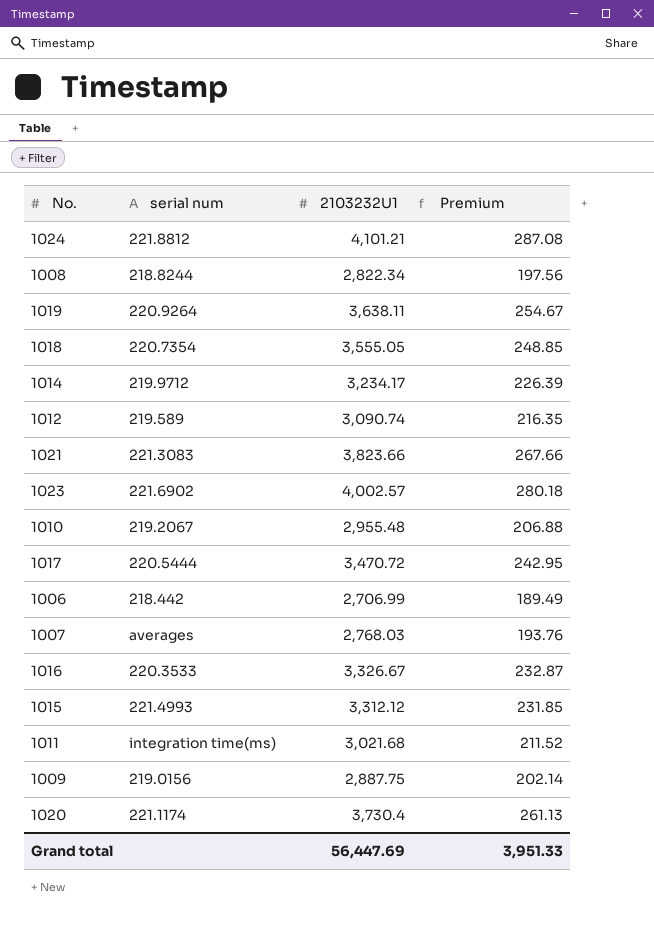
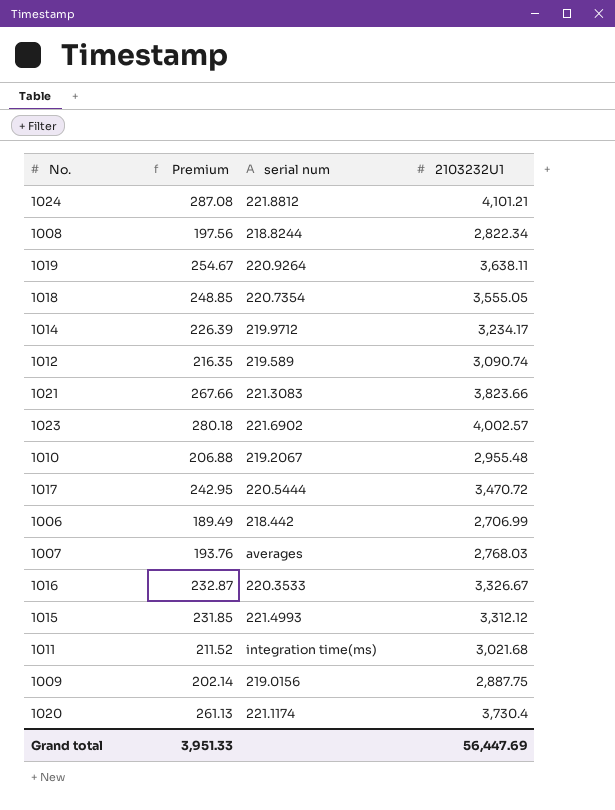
column Premium | position: 4 -> 2

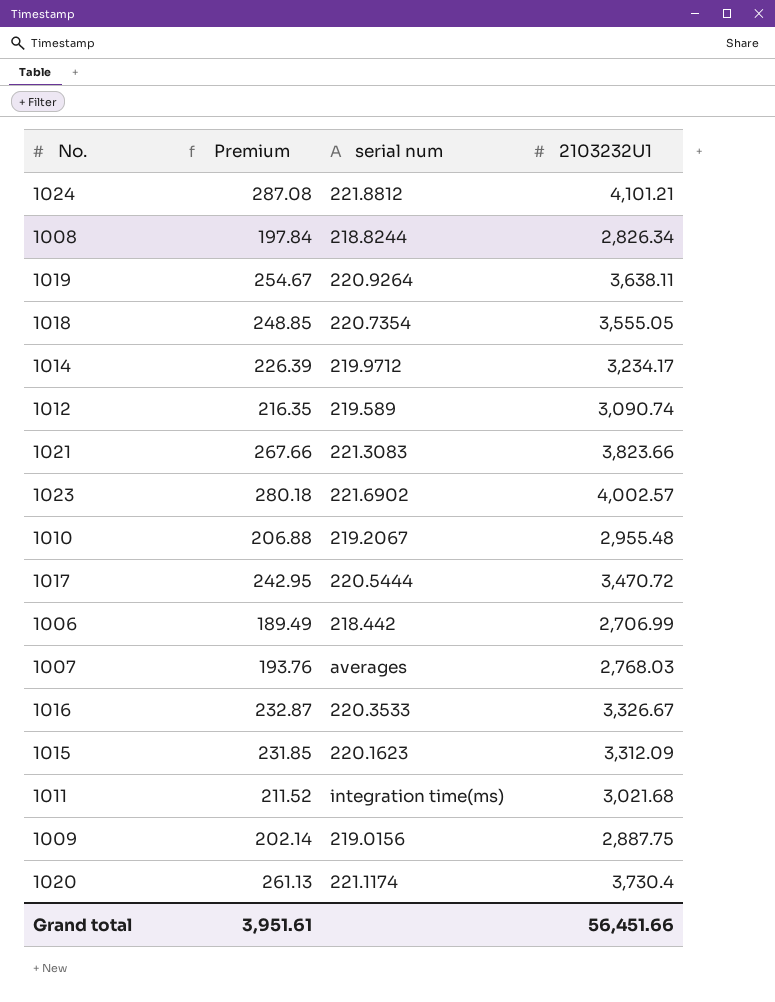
1008 | Premium: 197.56 -> 197.84
1008 | 2103232U1: 2,822.34 -> 2,826.34
1015 | serial num: 221.4993 -> 220.1623
1015 | 2103232U1: 3,312.12 -> 3,312.09
Grand total | Premium: 3,951.33 -> 3,951.61
Grand total | 2103232U1: 56,447.69 -> 56,451.66

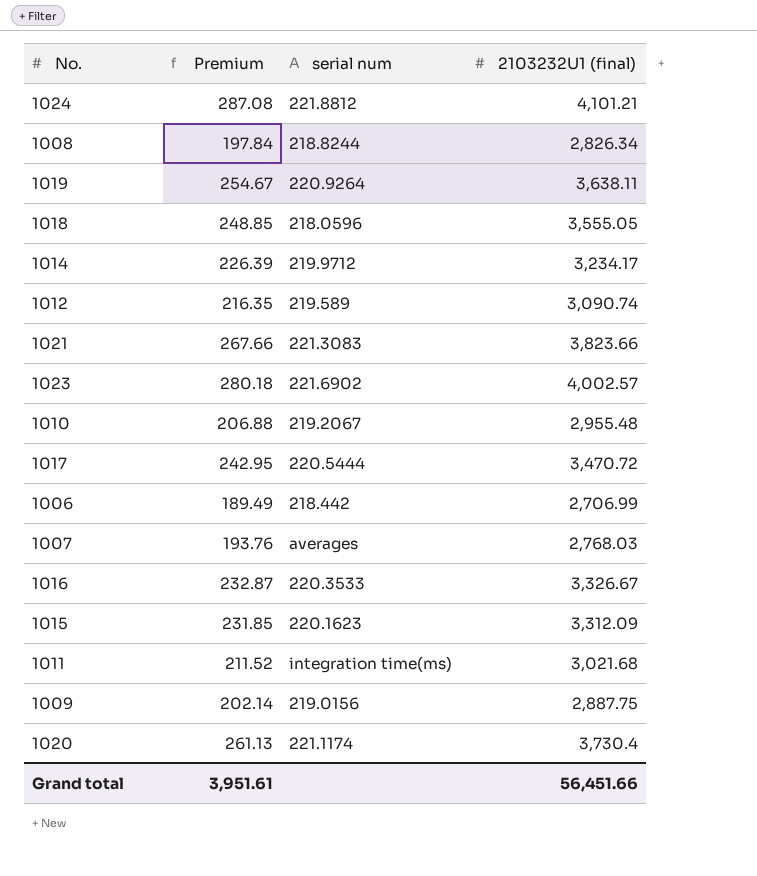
column name: 2103232U1 -> 2103232U1 (final)
1018 | serial num: 220.7354 -> 218.0596

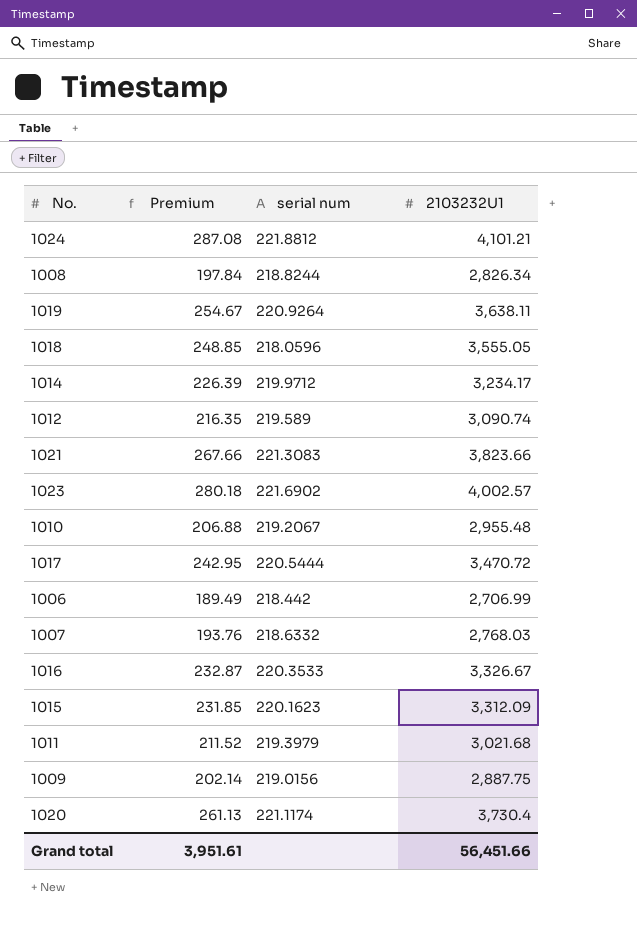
column name: 2103232U1 (final) -> 2103232U1
1007 | serial num: averages -> 218.6332
1011 | serial num: integration time(ms) -> 219.3979

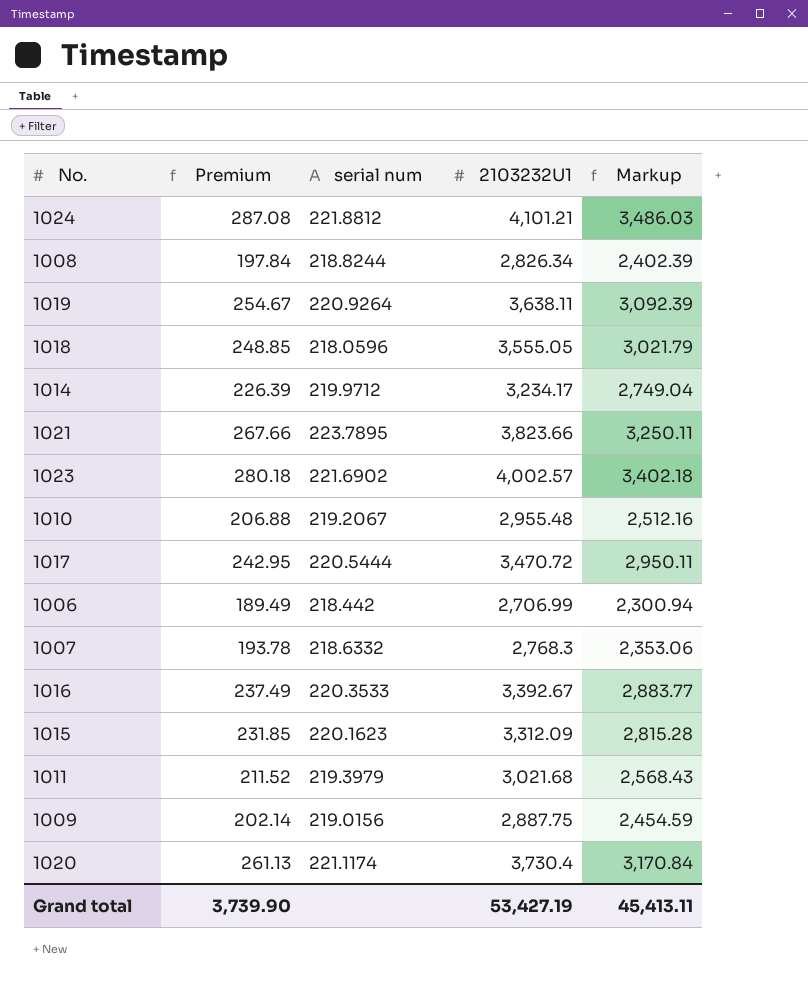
column Markup | formula: none -> [2103232U1] * 0.85
row 1012: 216.35 | 219.589 | 3,090.74 -> none
1021 | serial num: 221.3083 -> 223.7895
1007 | Premium: 193.76 -> 193.78
1007 | 2103232U1: 2,768.03 -> 2,768.3
1016 | Premium: 232.87 -> 237.49
1016 | 2103232U1: 3,326.67 -> 3,392.67
Grand total | Premium: 3,951.61 -> 3,739.90
Grand total | 2103232U1: 56,451.66 -> 53,427.19

